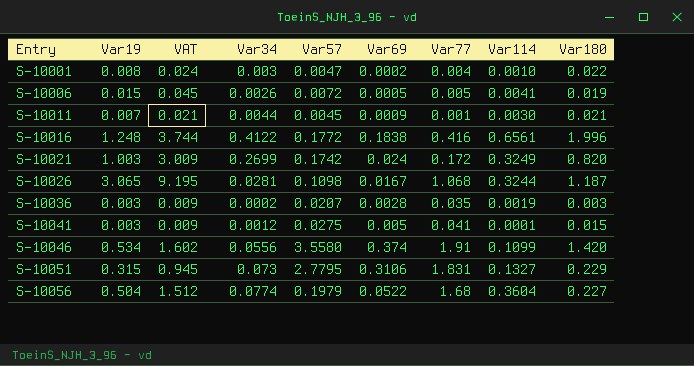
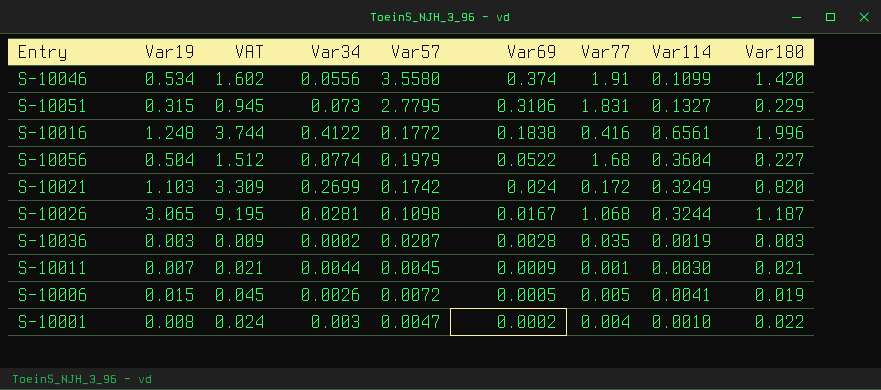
row order: Entry ascending -> Var69 descending
row S-10041: 0.003 | 0.009 | 0.0012 | 0.0275 | 0.005 | 0.041 | 0.0001 | 0.015 -> none
S-10021 | Var19: 1.003 -> 1.103
S-10021 | VAT: 3.009 -> 3.309

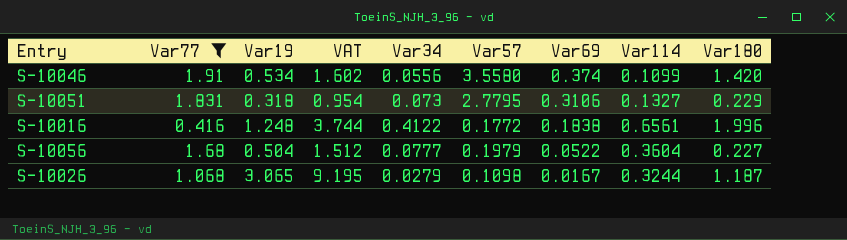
filter: none -> Var77 >= 0.416
column Var77 | position: 7 -> 2
S-10051 | Var19: 0.315 -> 0.318
S-10051 | VAT: 0.945 -> 0.954
S-10056 | Var34: 0.0774 -> 0.0777
S-10026 | Var34: 0.0281 -> 0.0279

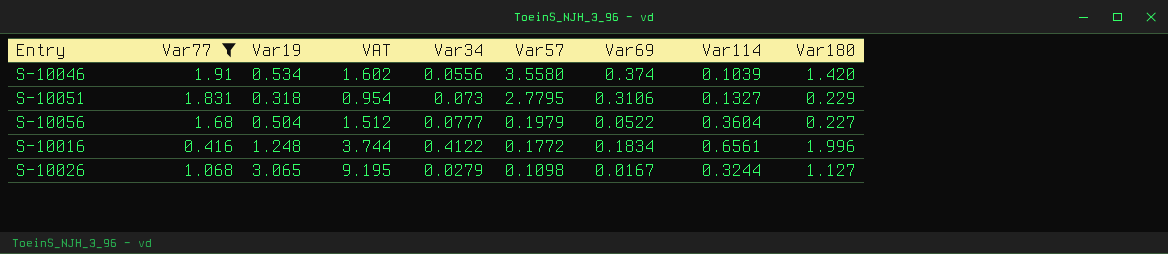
row order: Var69 descending -> Var57 descending
S-10046 | Var114: 0.1099 -> 0.1039
S-10016 | Var69: 0.1838 -> 0.1834
S-10026 | Var180: 1.187 -> 1.127

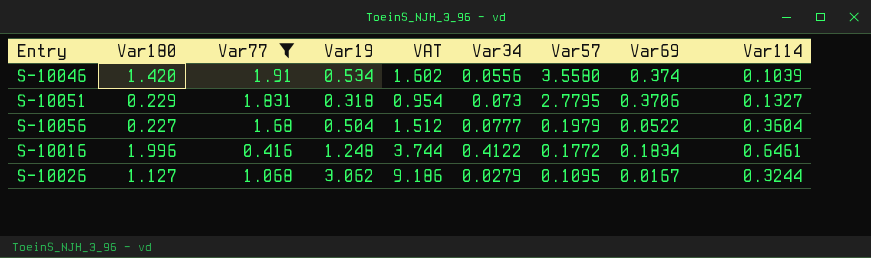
column Var180 | position: 9 -> 2
S-10051 | Var69: 0.3106 -> 0.3706
S-10016 | Var114: 0.6561 -> 0.6461
S-10026 | Var19: 3.065 -> 3.062
S-10026 | VAT: 9.195 -> 9.186
S-10026 | Var57: 0.1098 -> 0.1095

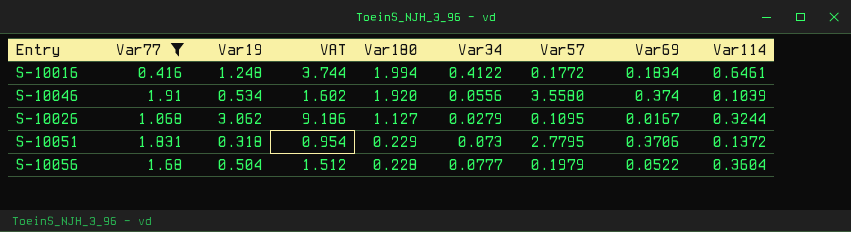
row order: Var57 descending -> Var180 descending
column Var180 | position: 2 -> 5
S-10016 | Var180: 1.996 -> 1.994
S-10046 | Var180: 1.420 -> 1.920
S-10051 | Var114: 0.1327 -> 0.1372
S-10056 | Var180: 0.227 -> 0.228

